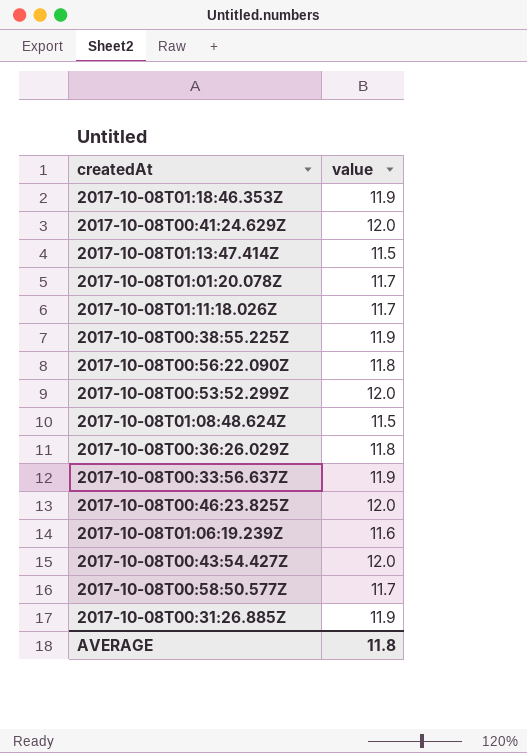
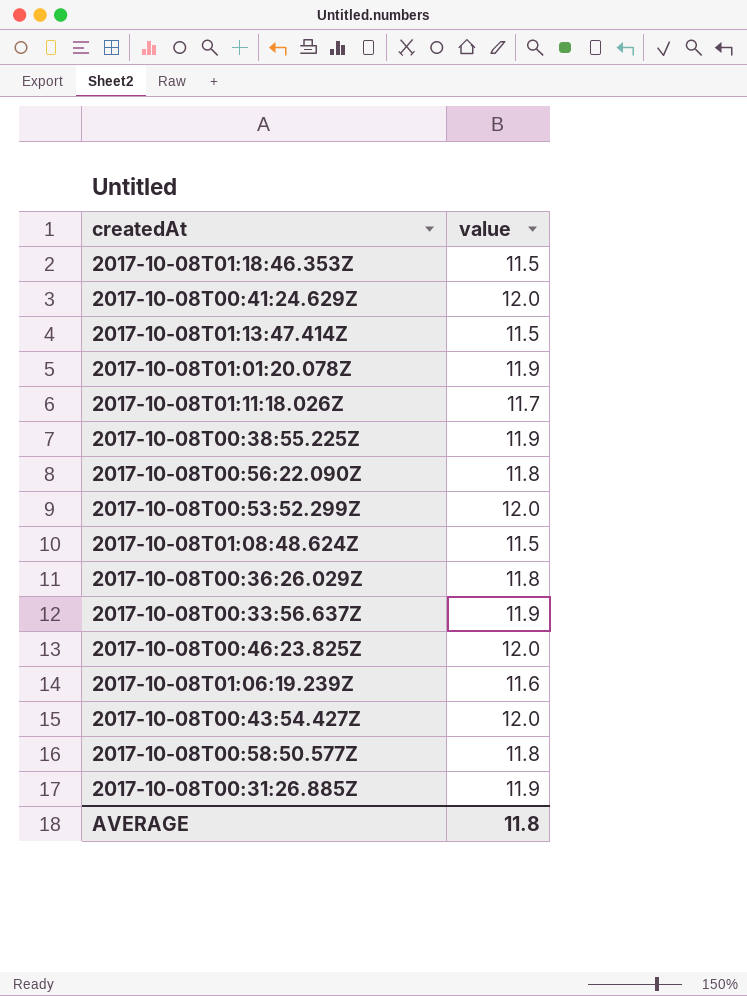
2017-10-08T01:18:46.353Z | value: 11.9 -> 11.5
2017-10-08T01:01:20.078Z | value: 11.7 -> 11.9
2017-10-08T00:58:50.577Z | value: 11.7 -> 11.8

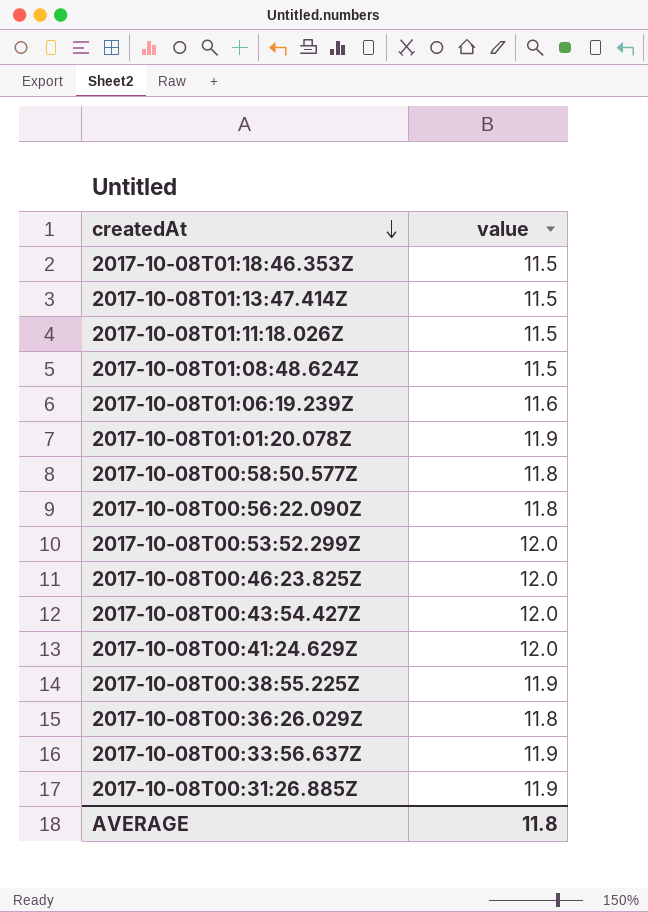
row order: none -> createdAt descending
2017-10-08T01:11:18.026Z | value: 11.7 -> 11.5

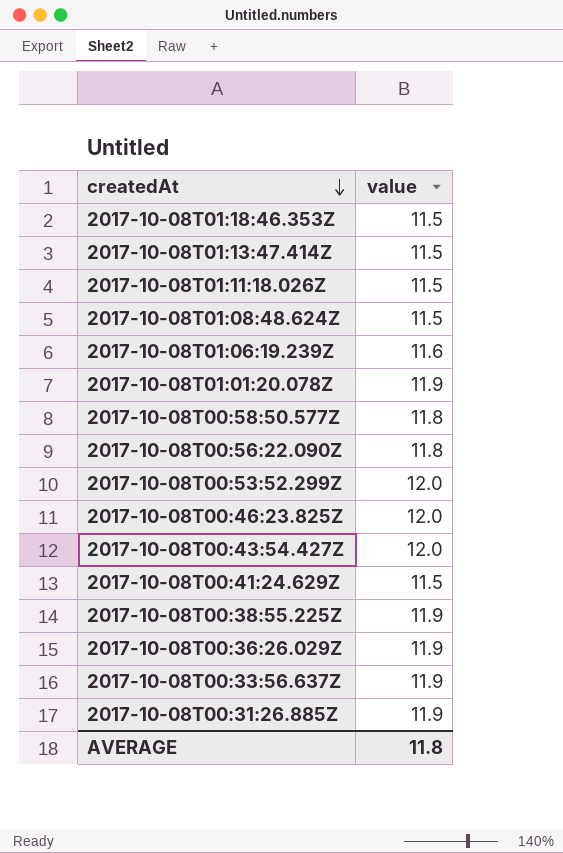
2017-10-08T00:41:24.629Z | value: 12.0 -> 11.5
2017-10-08T00:36:26.029Z | value: 11.8 -> 11.9

